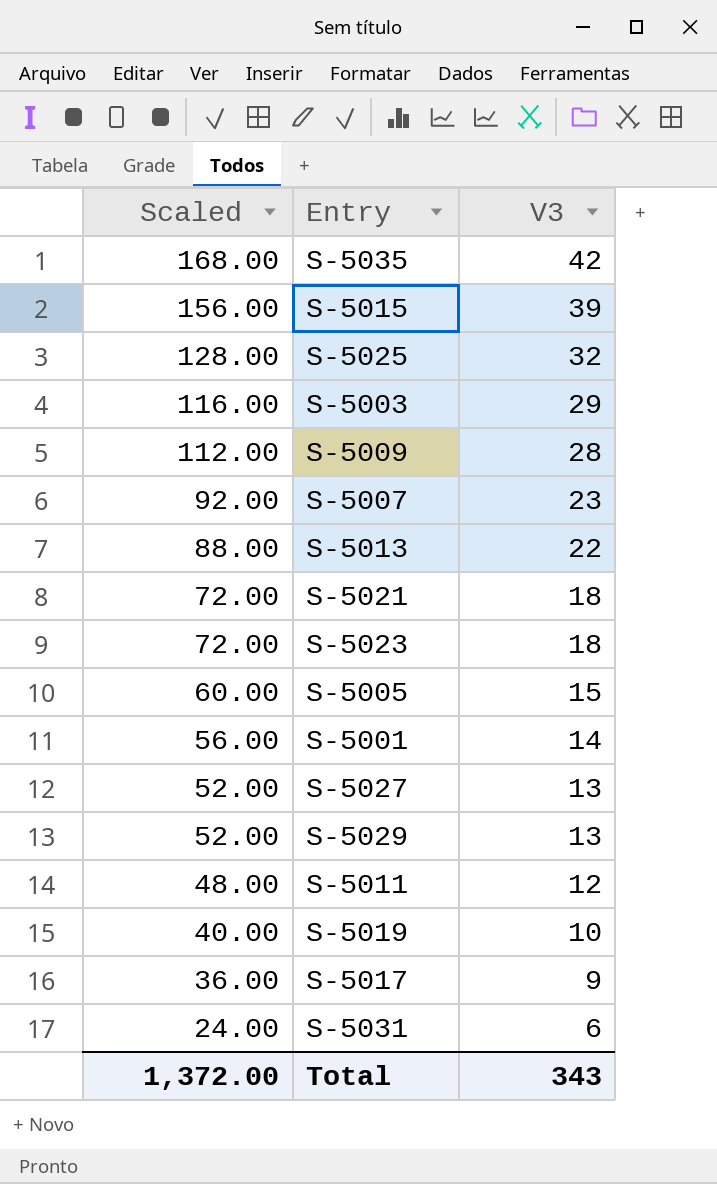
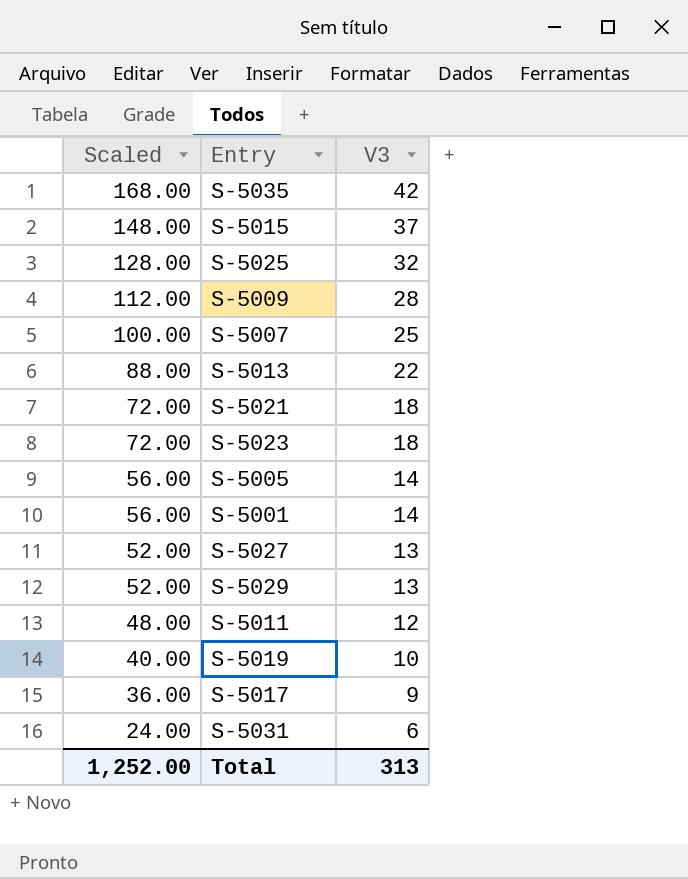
row S-5003: 116.00 | 29 -> none
S-5015 | Scaled: 156.00 -> 148.00
S-5015 | V3: 39 -> 37
S-5007 | Scaled: 92.00 -> 100.00
S-5007 | V3: 23 -> 25
S-5005 | Scaled: 60.00 -> 56.00
S-5005 | V3: 15 -> 14
Total | Scaled: 1,372.00 -> 1,252.00
Total | V3: 343 -> 313

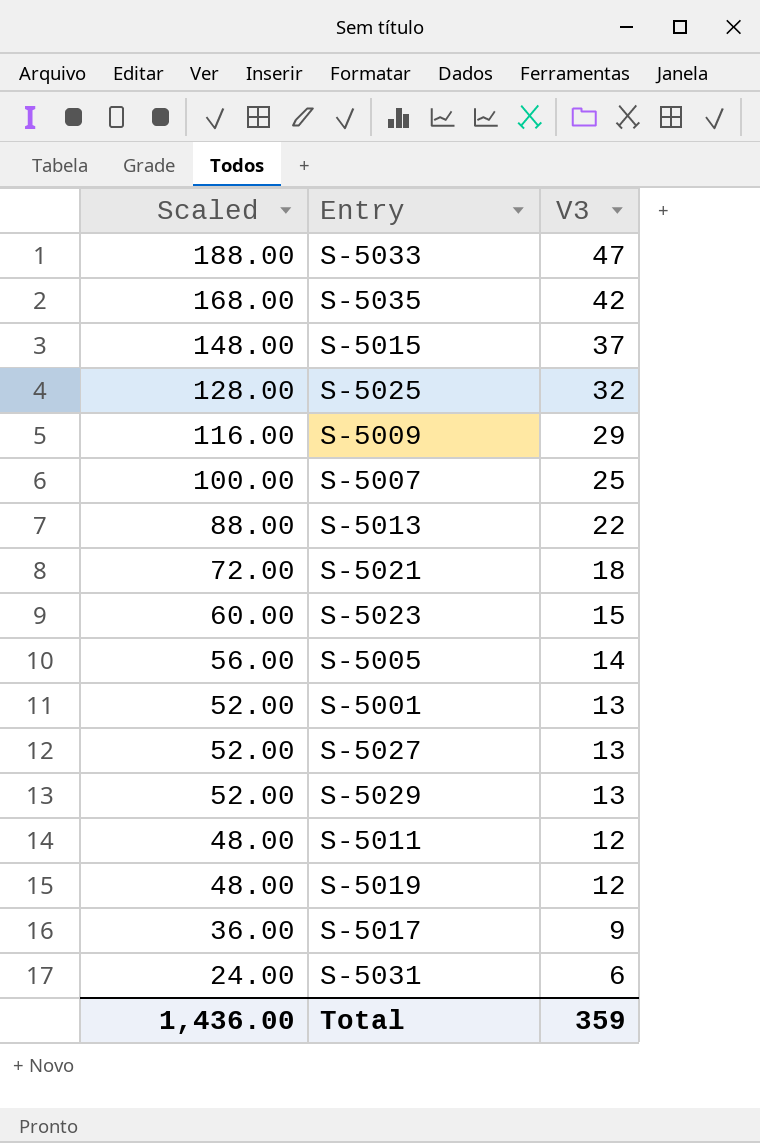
row S-5033: none -> 188.00 | 47
S-5009 | Scaled: 112.00 -> 116.00
S-5009 | V3: 28 -> 29
S-5023 | Scaled: 72.00 -> 60.00
S-5023 | V3: 18 -> 15
S-5001 | Scaled: 56.00 -> 52.00
S-5001 | V3: 14 -> 13
S-5019 | Scaled: 40.00 -> 48.00
S-5019 | V3: 10 -> 12
Total | Scaled: 1,252.00 -> 1,436.00
Total | V3: 313 -> 359

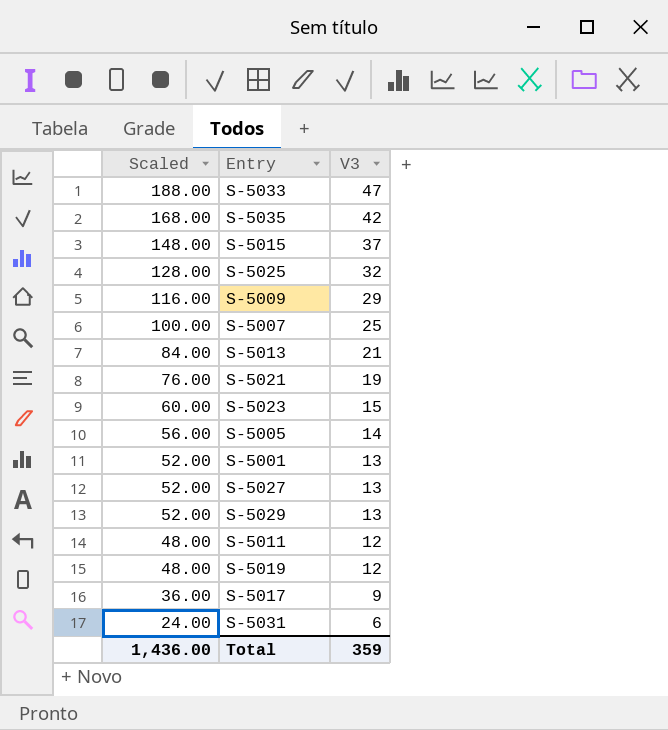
S-5013 | Scaled: 88.00 -> 84.00
S-5013 | V3: 22 -> 21
S-5021 | Scaled: 72.00 -> 76.00
S-5021 | V3: 18 -> 19

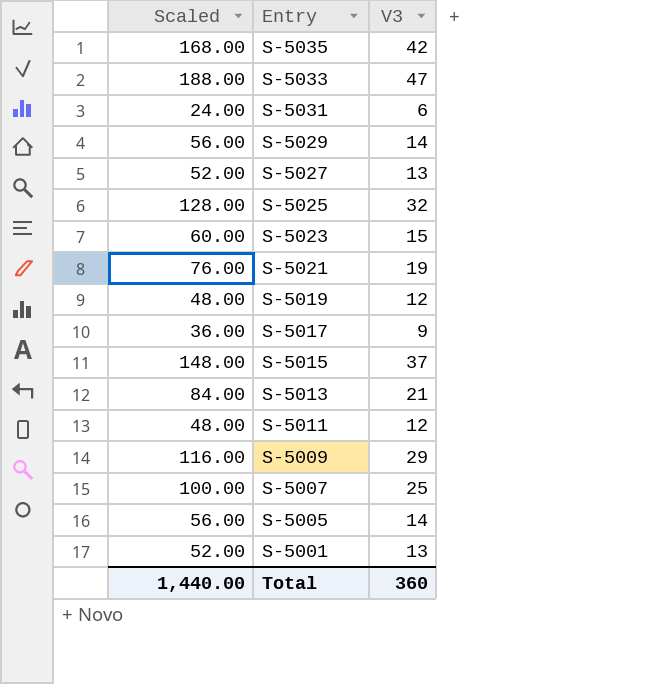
row order: Scaled descending -> Entry descending
S-5029 | Scaled: 52.00 -> 56.00
S-5029 | V3: 13 -> 14
Total | Scaled: 1,436.00 -> 1,440.00
Total | V3: 359 -> 360

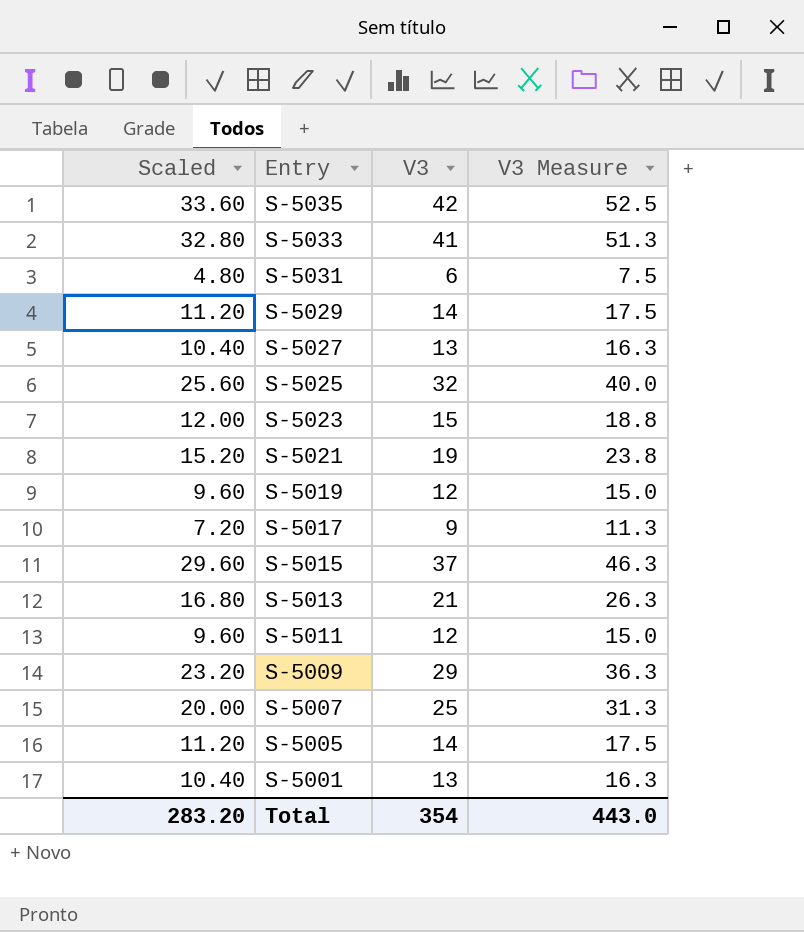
column Scaled | formula: [V3] * 4 -> [V3] * 0.8
column V3 Measure | formula: none -> [V3] * 1.25
S-5033 | V3: 47 -> 41
Total | Scaled: 1,440.00 -> 283.20
Total | V3: 360 -> 354

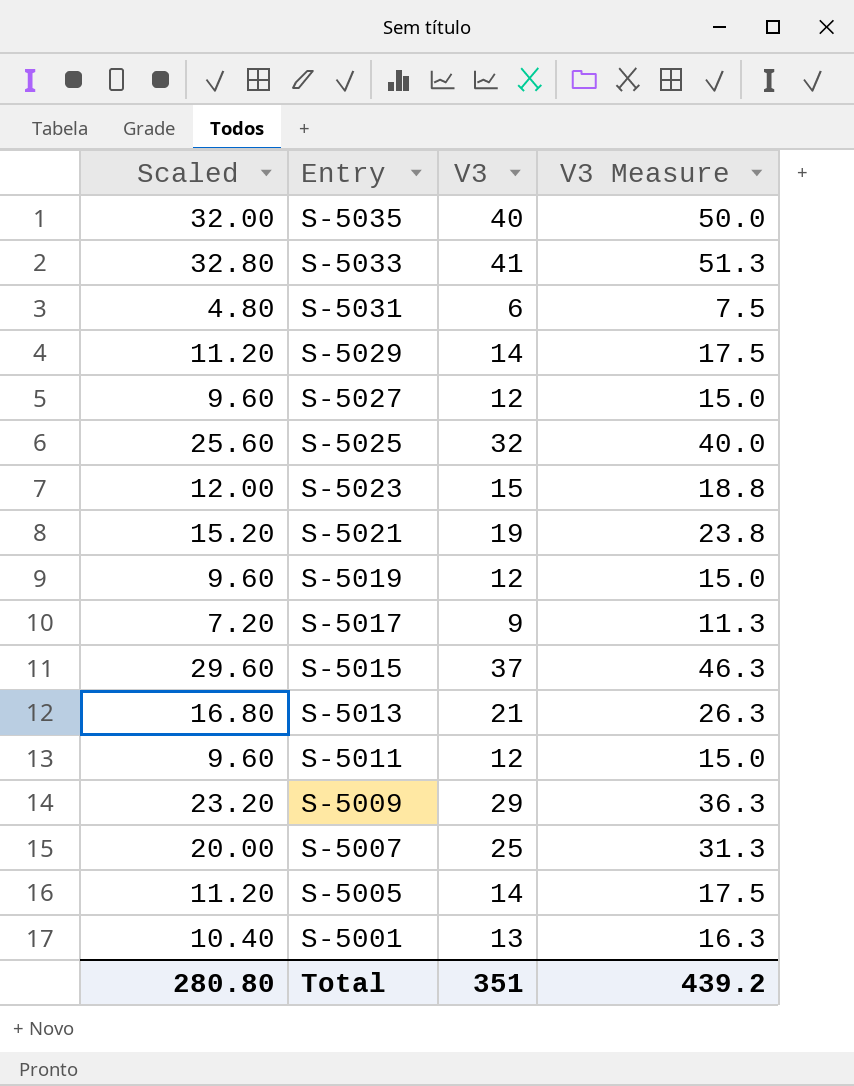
S-5035 | Scaled: 33.60 -> 32.00
S-5035 | V3: 42 -> 40
S-5035 | V3 Measure: 52.5 -> 50.0
S-5027 | Scaled: 10.40 -> 9.60
S-5027 | V3: 13 -> 12
S-5027 | V3 Measure: 16.3 -> 15.0
Total | Scaled: 283.20 -> 280.80
Total | V3: 354 -> 351
Total | V3 Measure: 443.0 -> 439.2

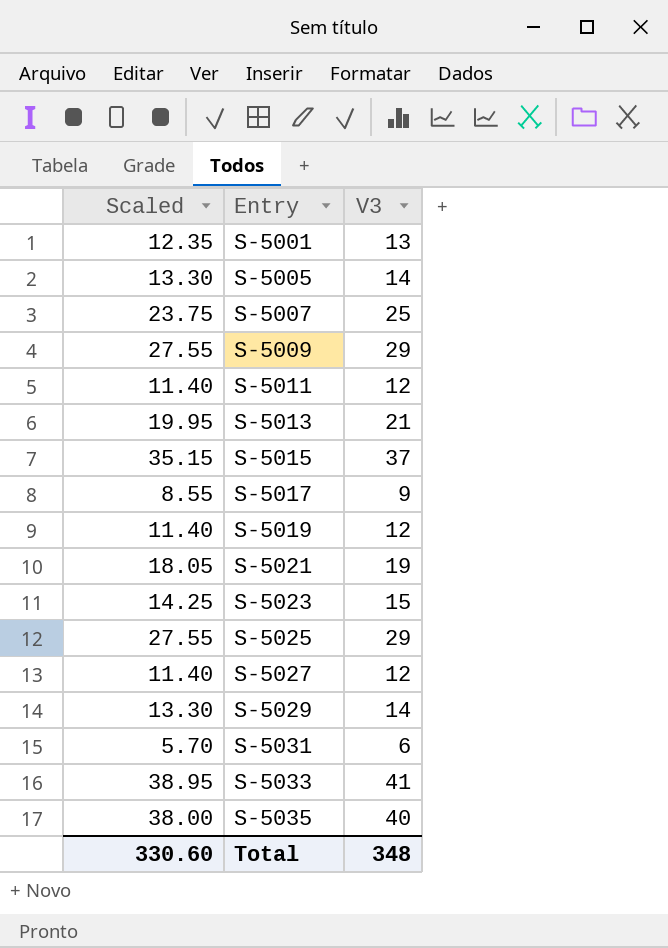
row order: Entry descending -> Entry ascending
column V3 Measure | formula: [V3] * 1.25 -> none
column Scaled | formula: [V3] * 0.8 -> [V3] * 0.95
S-5025 | V3: 32 -> 29
Total | Scaled: 280.80 -> 330.60
Total | V3: 351 -> 348

